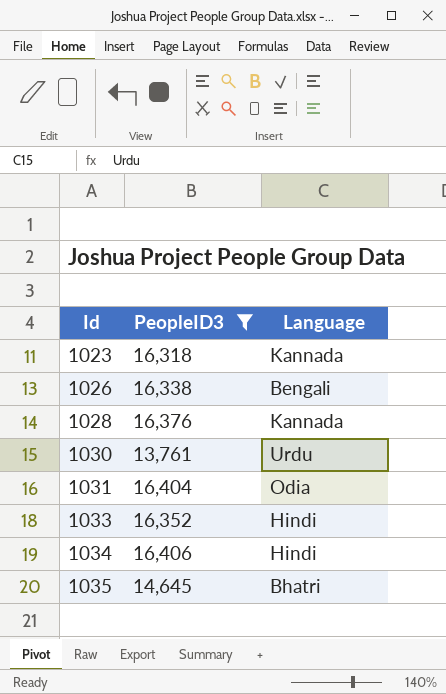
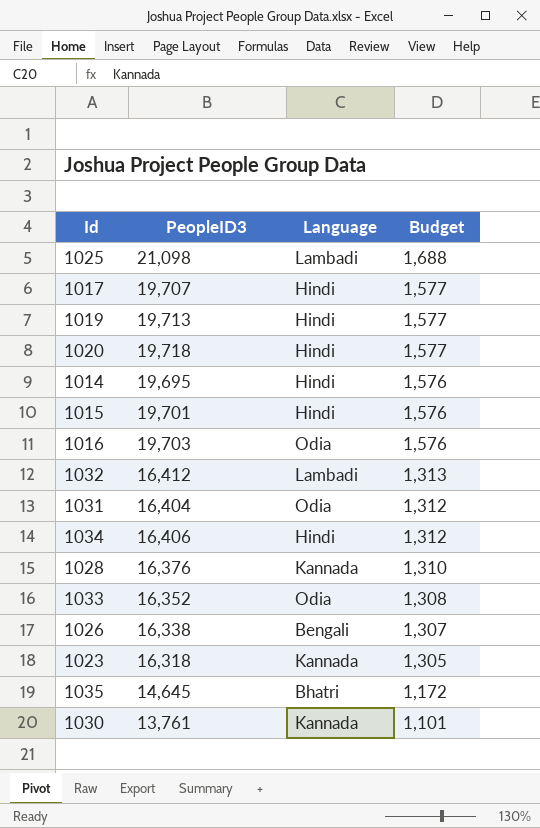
filter: PeopleID3 <= 16,406 -> none
row order: Id ascending -> Budget descending
column Budget | formula: none -> [PeopleID3] * 0.08
1033 | Language: Hindi -> Odia
1030 | Language: Urdu -> Kannada

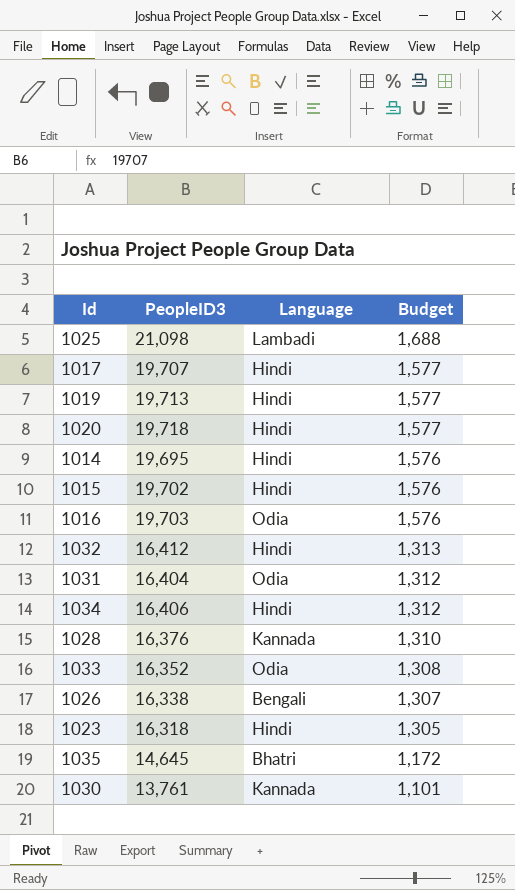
1015 | PeopleID3: 19,701 -> 19,702
1032 | Language: Lambadi -> Hindi
1023 | Language: Kannada -> Hindi

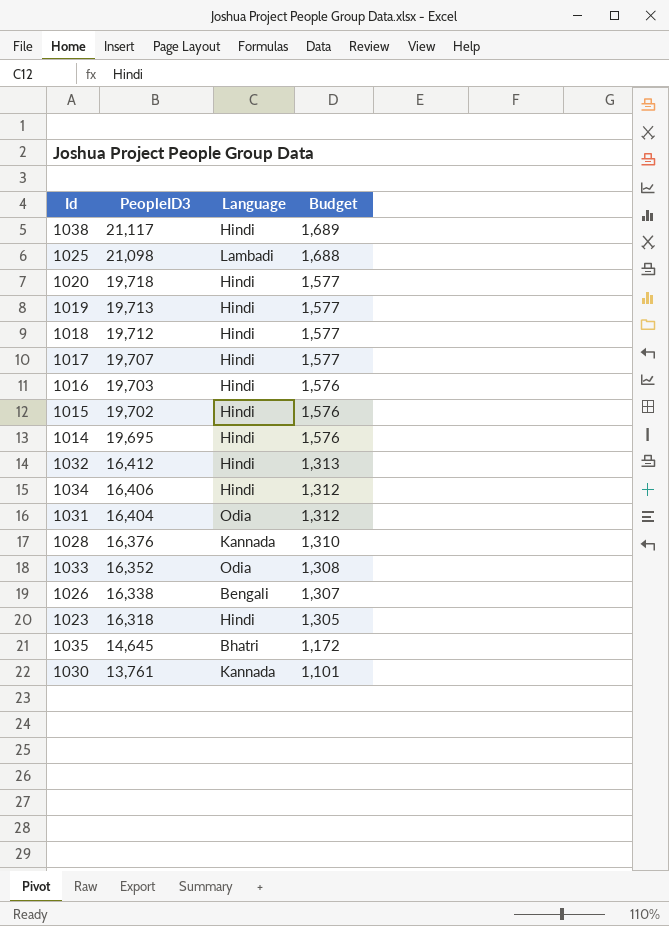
row order: Budget descending -> PeopleID3 descending
row 1038: none -> 21,117 | Hindi | 1,689
row 1018: none -> 19,712 | Hindi | 1,577
1016 | Language: Odia -> Hindi

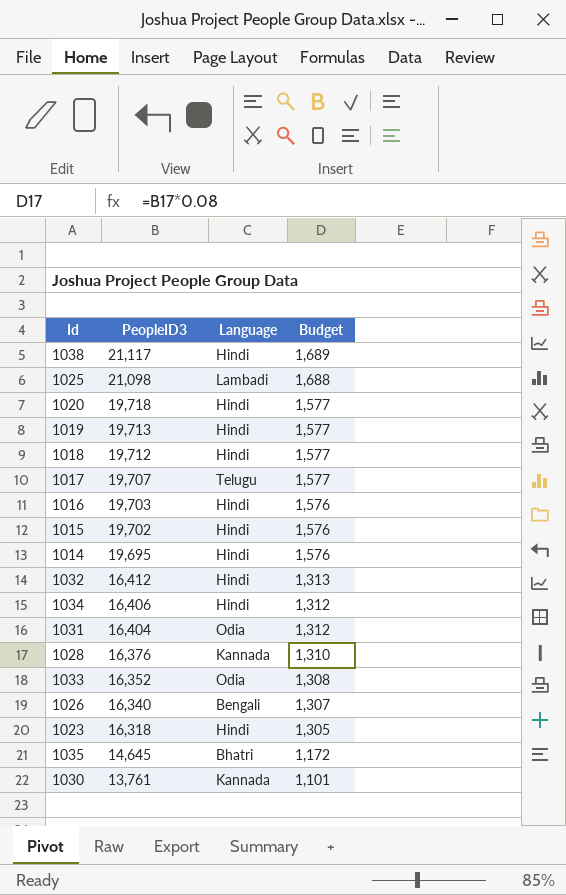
1017 | Language: Hindi -> Telugu
1026 | PeopleID3: 16,338 -> 16,340

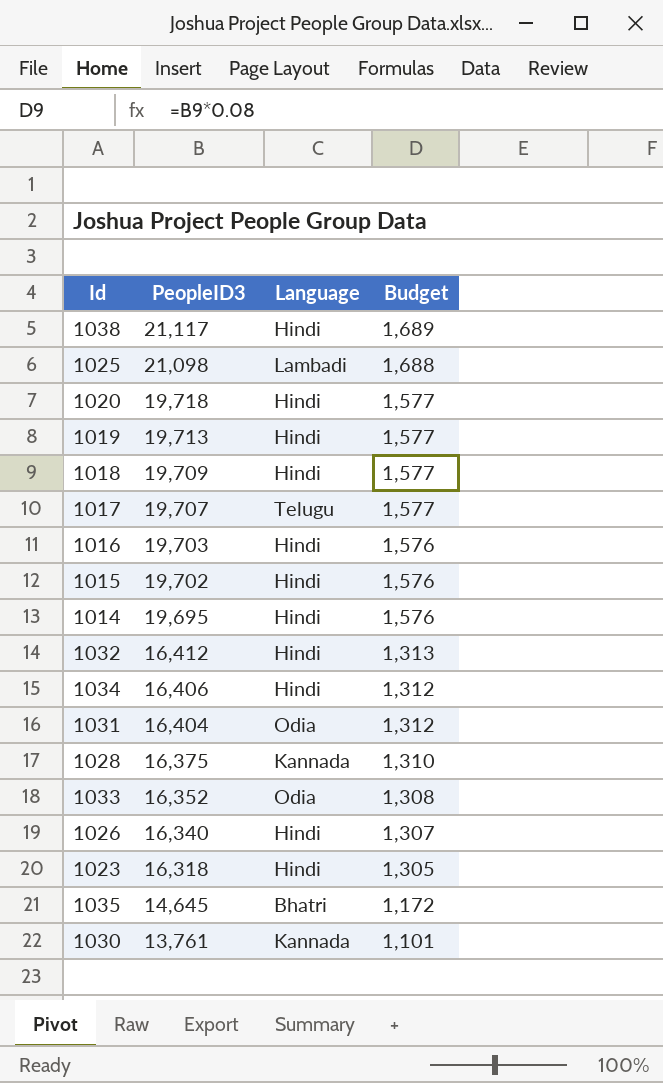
1018 | PeopleID3: 19,712 -> 19,709
1028 | PeopleID3: 16,376 -> 16,375
1026 | Language: Bengali -> Hindi

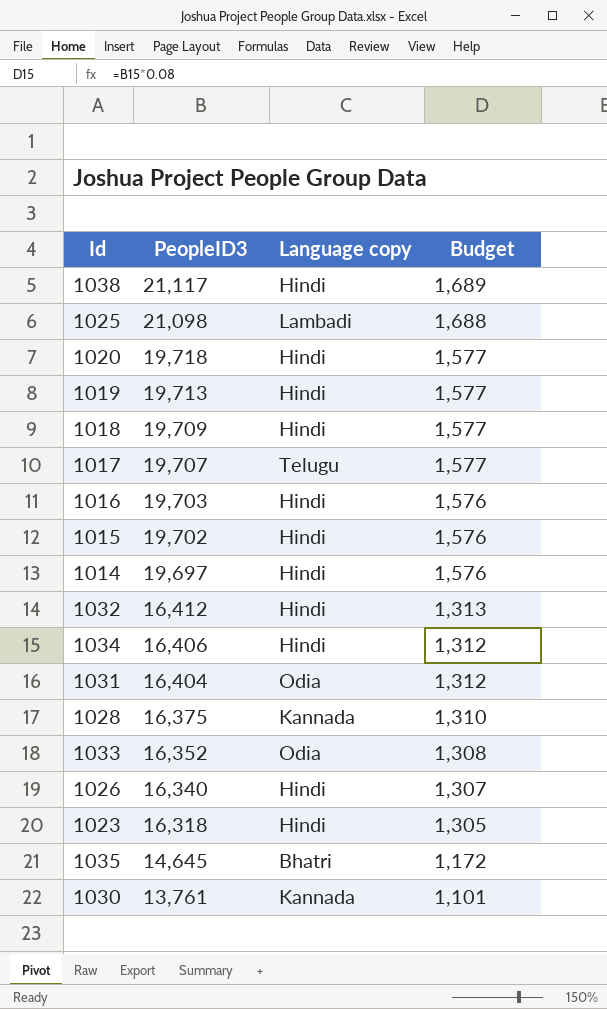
column name: Language -> Language copy
1014 | PeopleID3: 19,695 -> 19,697

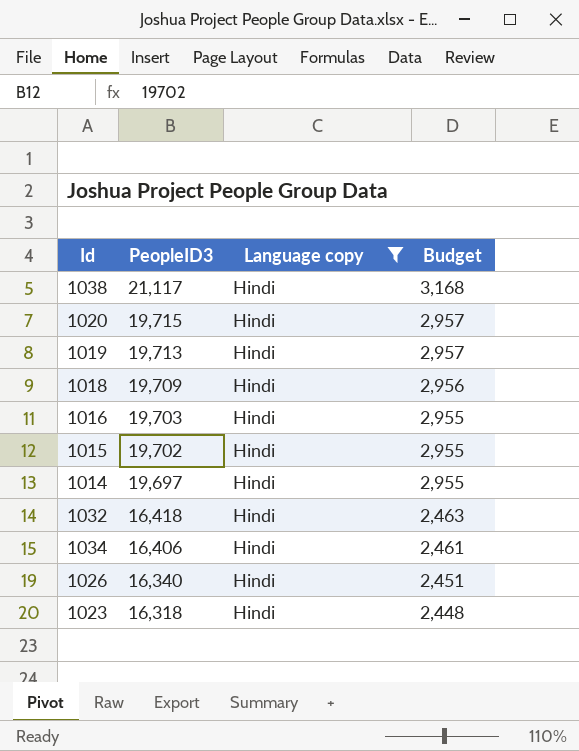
filter: none -> Language copy = Hindi
column Budget | formula: [PeopleID3] * 0.08 -> [PeopleID3] * 0.15
1020 | PeopleID3: 19,718 -> 19,715
1032 | PeopleID3: 16,412 -> 16,418

